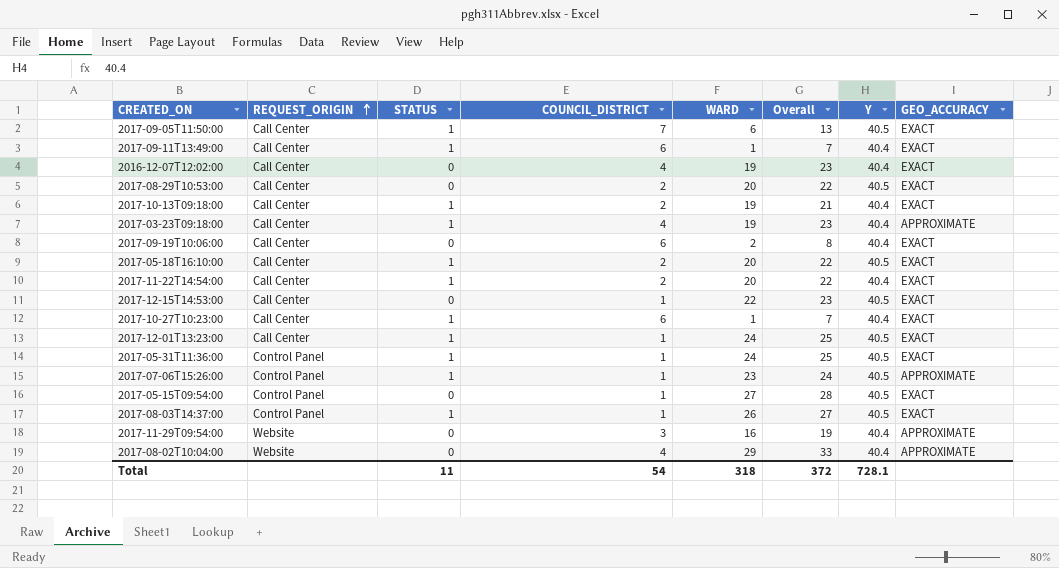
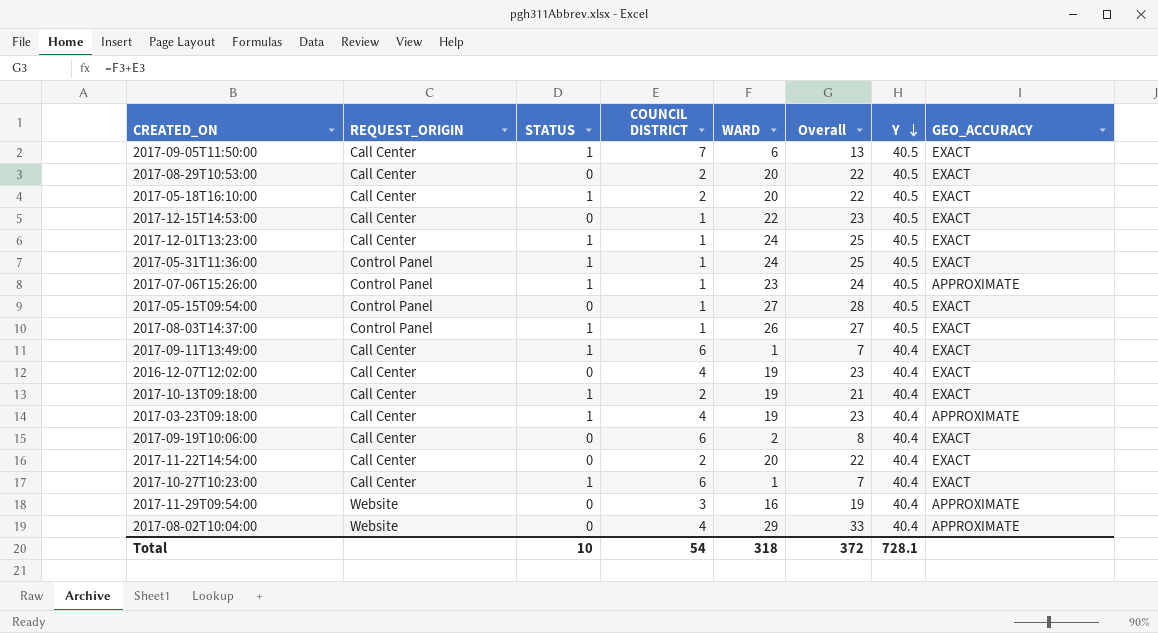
row order: REQUEST_ORIGIN ascending -> Y descending
column name: COUNCIL_DISTRICT -> COUNCIL DISTRICT
2017-11-22T14:54:00 | STATUS: 1 -> 0
Total | STATUS: 11 -> 10

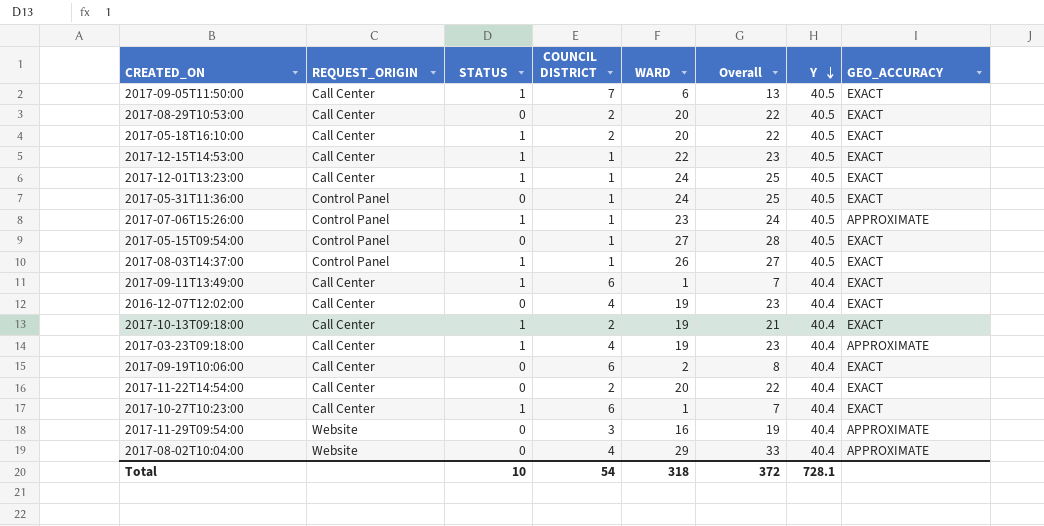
2017-12-15T14:53:00 | STATUS: 0 -> 1
2017-05-31T11:36:00 | STATUS: 1 -> 0

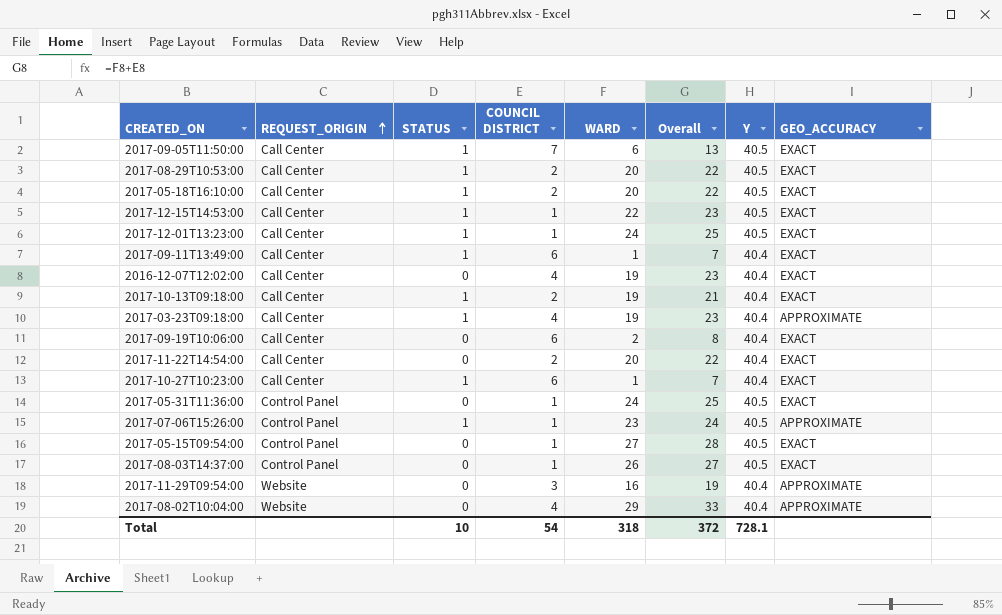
row order: Y descending -> REQUEST_ORIGIN ascending
2017-08-29T10:53:00 | STATUS: 0 -> 1
2017-08-03T14:37:00 | STATUS: 1 -> 0

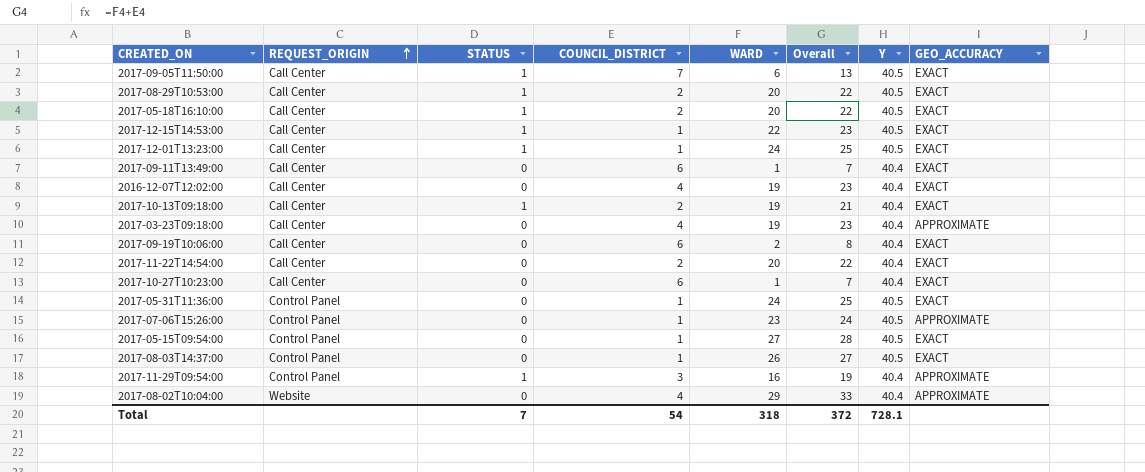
column name: COUNCIL DISTRICT -> COUNCIL_DISTRICT
2017-09-11T13:49:00 | STATUS: 1 -> 0
2017-03-23T09:18:00 | STATUS: 1 -> 0
2017-10-27T10:23:00 | STATUS: 1 -> 0
2017-07-06T15:26:00 | STATUS: 1 -> 0
2017-11-29T09:54:00 | REQUEST_ORIGIN: Website -> Control Panel
2017-11-29T09:54:00 | STATUS: 0 -> 1
Total | STATUS: 10 -> 7

